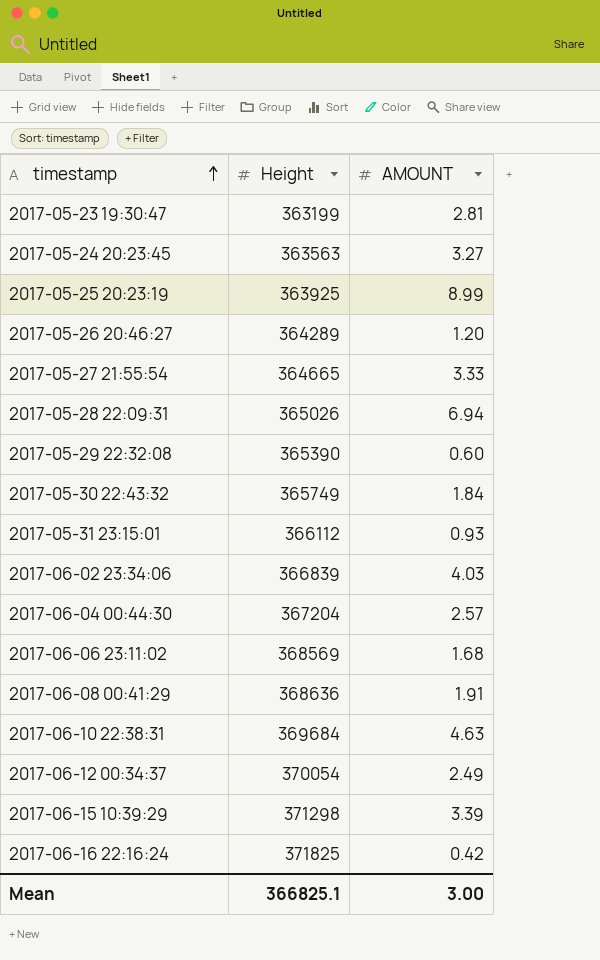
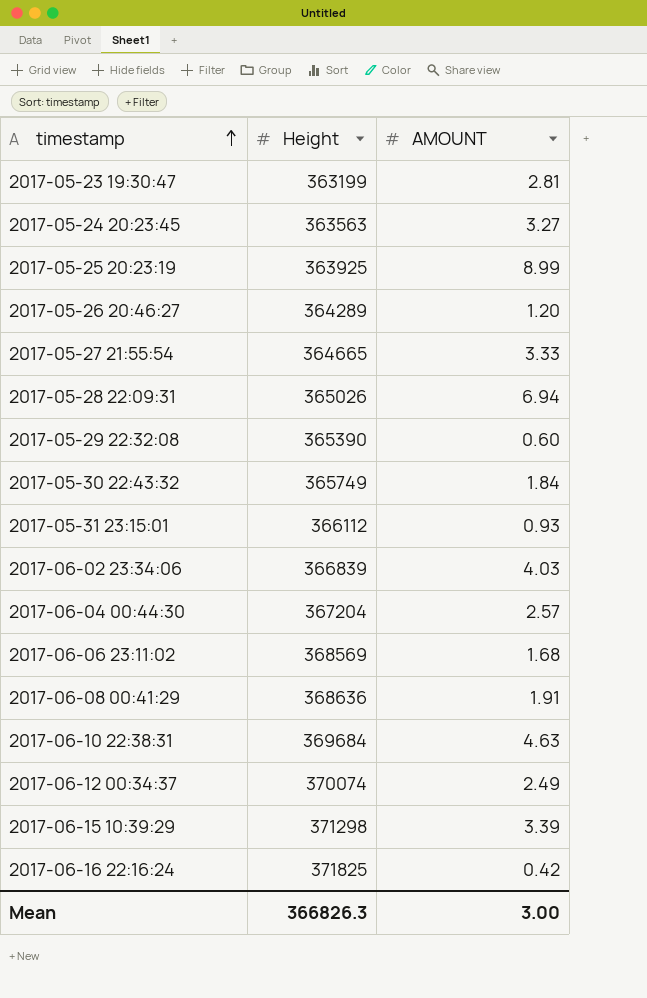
2017-06-12 00:34:37 | Height: 370054 -> 370074
Mean | Height: 366825.1 -> 366826.3

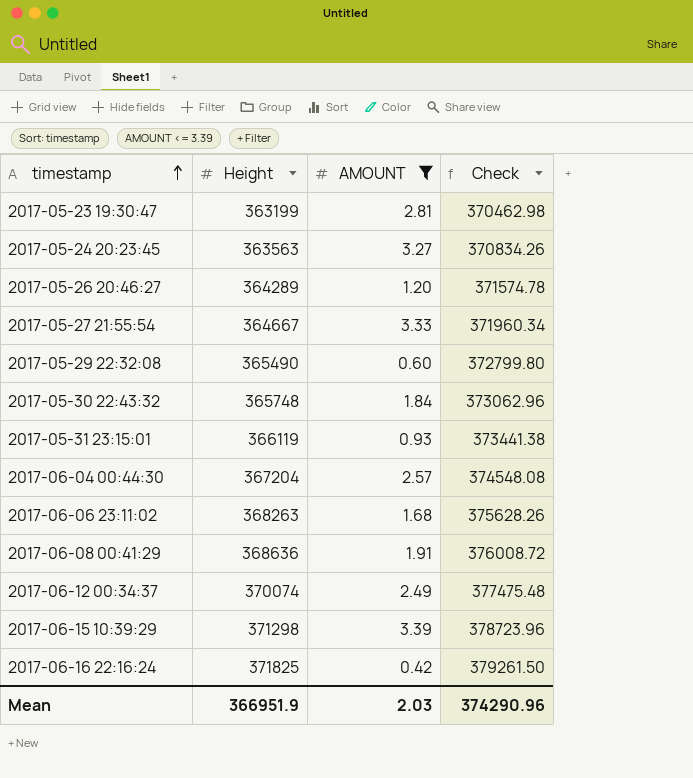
filter: none -> AMOUNT <= 3.39
column Check | formula: none -> [Height] * 1.02
2017-05-27 21:55:54 | Height: 364665 -> 364667
2017-05-29 22:32:08 | Height: 365390 -> 365490
2017-05-30 22:43:32 | Height: 365749 -> 365748
2017-05-31 23:15:01 | Height: 366112 -> 366119
2017-06-06 23:11:02 | Height: 368569 -> 368263
Mean | Height: 366826.3 -> 366951.9
Mean | AMOUNT: 3.00 -> 2.03

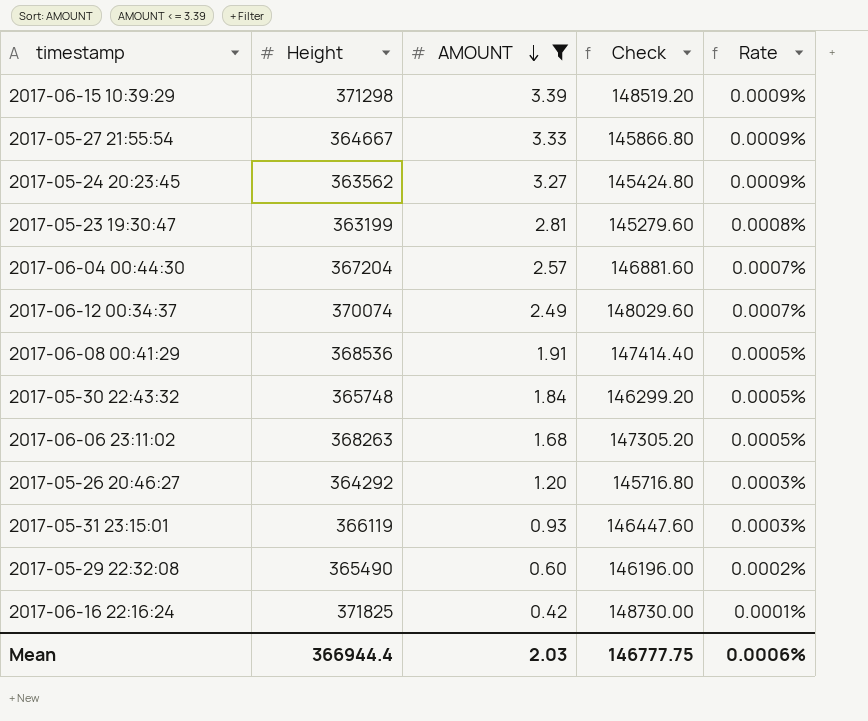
row order: timestamp ascending -> AMOUNT descending
column Check | formula: [Height] * 1.02 -> [Height] * 0.4
column Rate | formula: none -> [AMOUNT] / [Height]
2017-05-24 20:23:45 | Height: 363563 -> 363562
2017-06-08 00:41:29 | Height: 368636 -> 368536
2017-05-26 20:46:27 | Height: 364289 -> 364292
Mean | Height: 366951.9 -> 366944.4
Mean | Check: 374290.96 -> 146777.75

